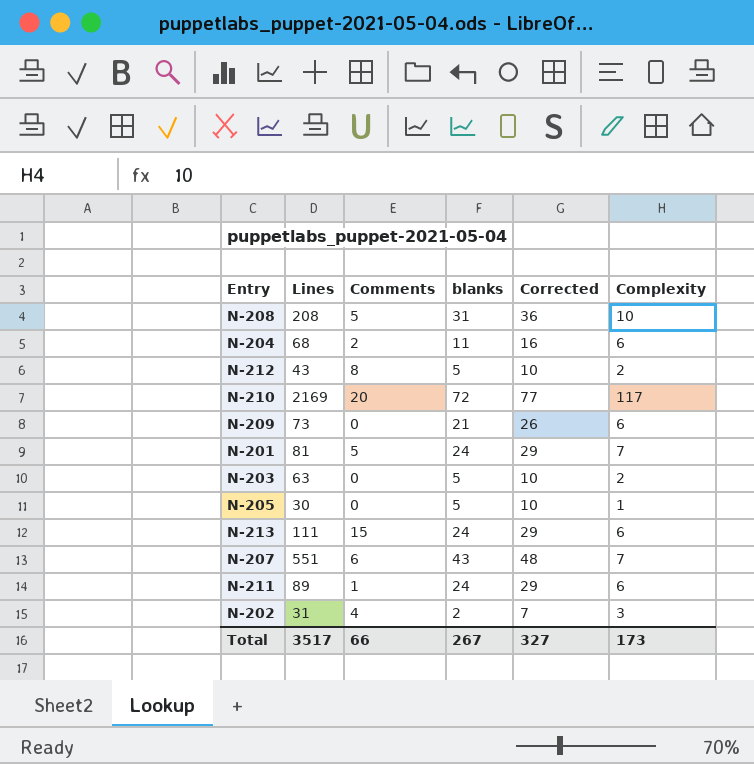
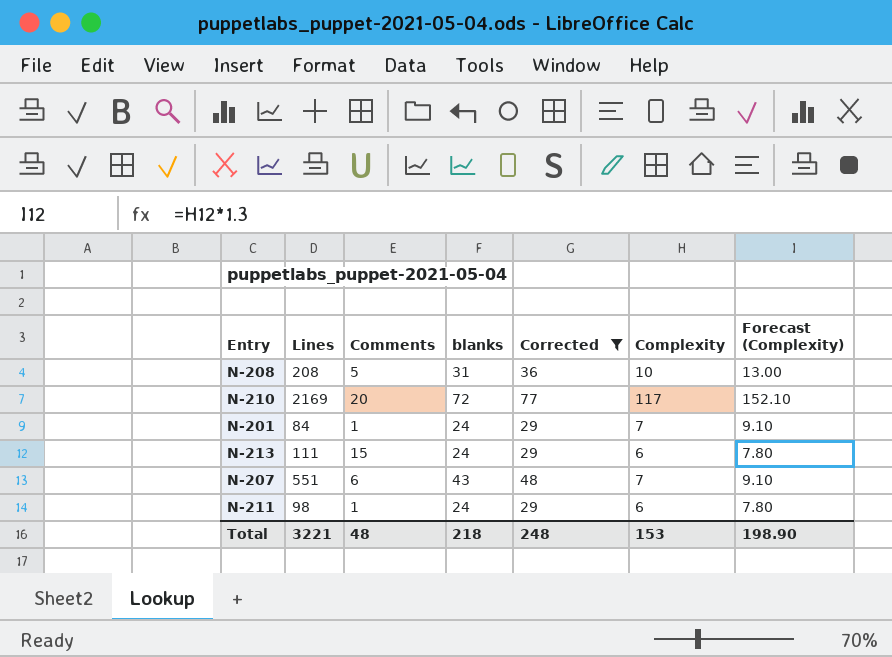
filter: none -> Corrected >= 29
column Forecast (Complexity) | formula: none -> [Complexity] * 1.3
N-201 | Lines: 81 -> 84
N-201 | Comments: 5 -> 1
N-211 | Lines: 89 -> 98
Total | Lines: 3517 -> 3221
Total | Comments: 66 -> 48
Total | blanks: 267 -> 218
Total | Corrected: 327 -> 248
Total | Complexity: 173 -> 153

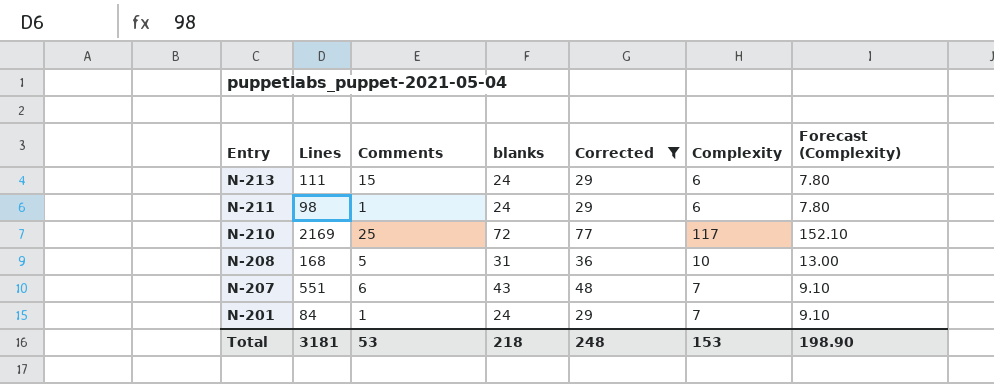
row order: none -> Entry descending
N-210 | Comments: 20 -> 25
N-208 | Lines: 208 -> 168
Total | Lines: 3221 -> 3181
Total | Comments: 48 -> 53

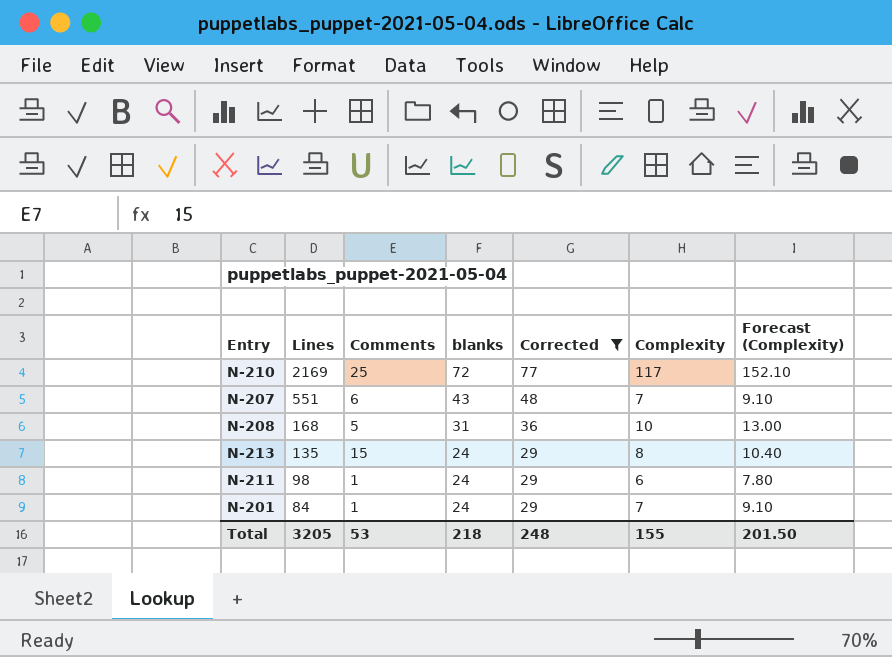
row order: Entry descending -> Lines descending
N-213 | Lines: 111 -> 135
N-213 | Complexity: 6 -> 8
N-213 | Forecast (Complexity): 7.80 -> 10.40
Total | Lines: 3181 -> 3205
Total | Complexity: 153 -> 155
Total | Forecast (Complexity): 198.90 -> 201.50

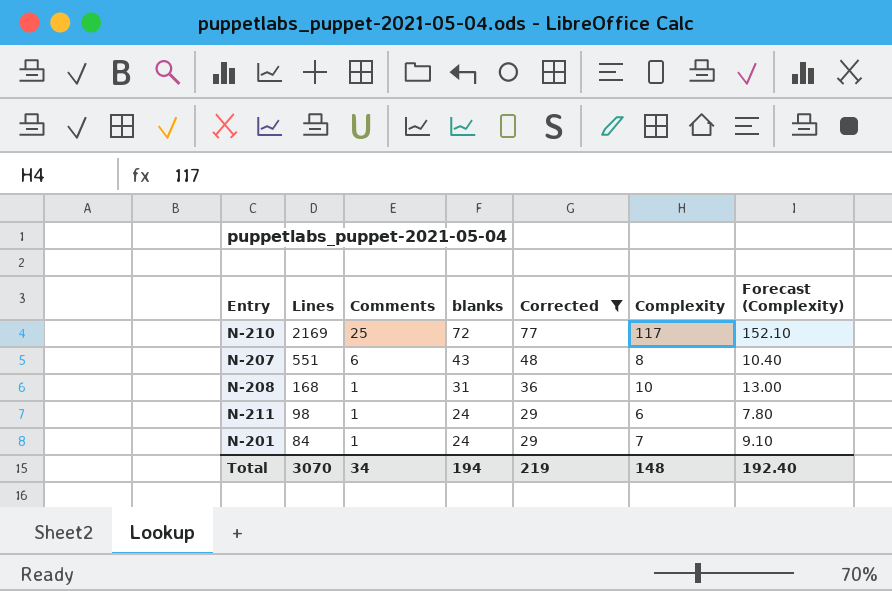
row N-213: 135 | 15 | 24 | 29 | 8 | 10.40 -> none
N-207 | Complexity: 7 -> 8
N-207 | Forecast (Complexity): 9.10 -> 10.40
N-208 | Comments: 5 -> 1
Total | Lines: 3205 -> 3070
Total | Comments: 53 -> 34
Total | blanks: 218 -> 194
Total | Corrected: 248 -> 219
Total | Complexity: 155 -> 148
Total | Forecast (Complexity): 201.50 -> 192.40

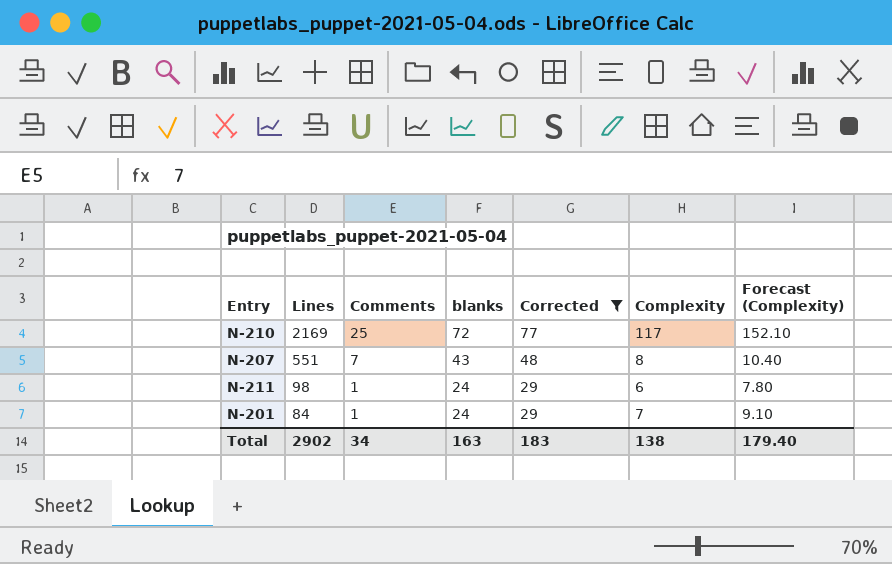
row N-208: 168 | 1 | 31 | 36 | 10 | 13.00 -> none
N-207 | Comments: 6 -> 7
Total | Lines: 3070 -> 2902
Total | blanks: 194 -> 163
Total | Corrected: 219 -> 183
Total | Complexity: 148 -> 138
Total | Forecast (Complexity): 192.40 -> 179.40

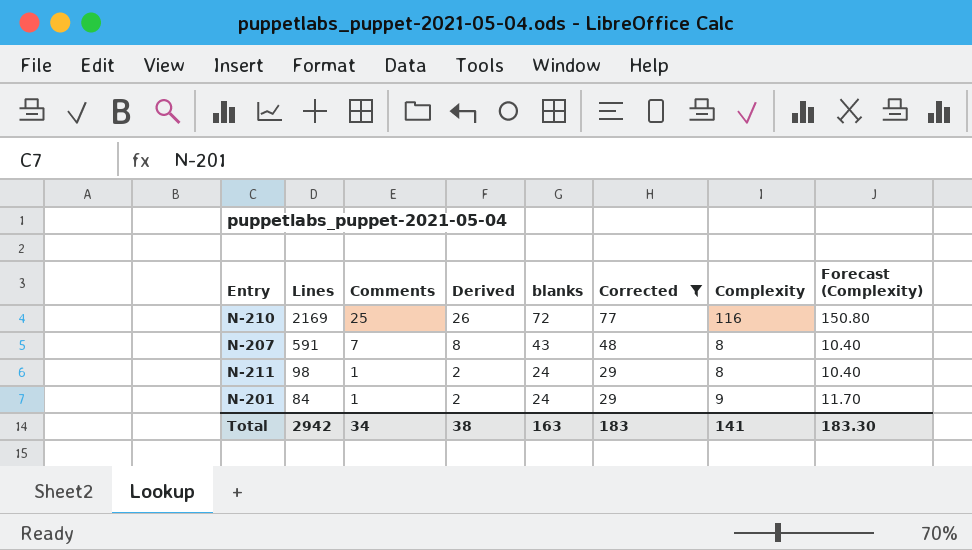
column Derived | formula: none -> [Comments] + 1
N-210 | Complexity: 117 -> 116
N-210 | Forecast (Complexity): 152.10 -> 150.80
N-207 | Lines: 551 -> 591
N-211 | Complexity: 6 -> 8
N-211 | Forecast (Complexity): 7.80 -> 10.40
N-201 | Complexity: 7 -> 9
N-201 | Forecast (Complexity): 9.10 -> 11.70
Total | Lines: 2902 -> 2942
Total | Complexity: 138 -> 141
Total | Forecast (Complexity): 179.40 -> 183.30

